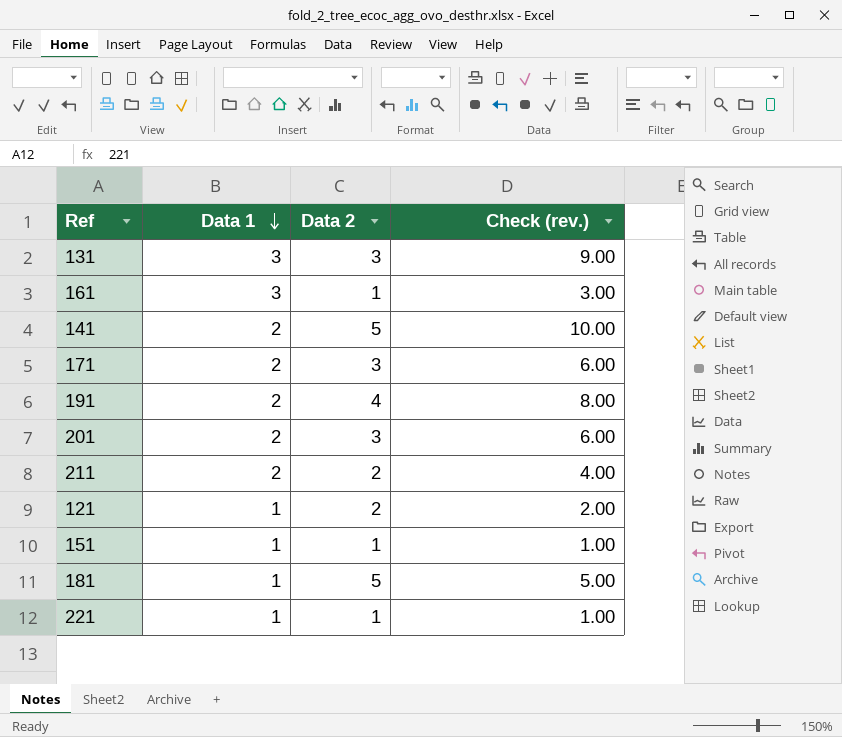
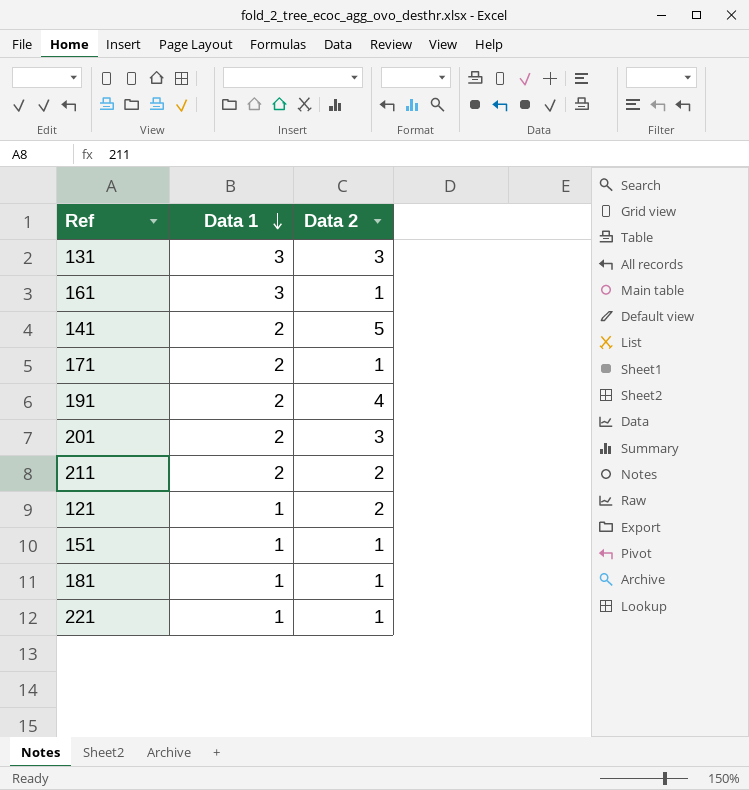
column Check (rev.) | formula: [Data 1] * [Data 2] -> none
171 | Data 2: 3 -> 1
181 | Data 2: 5 -> 1

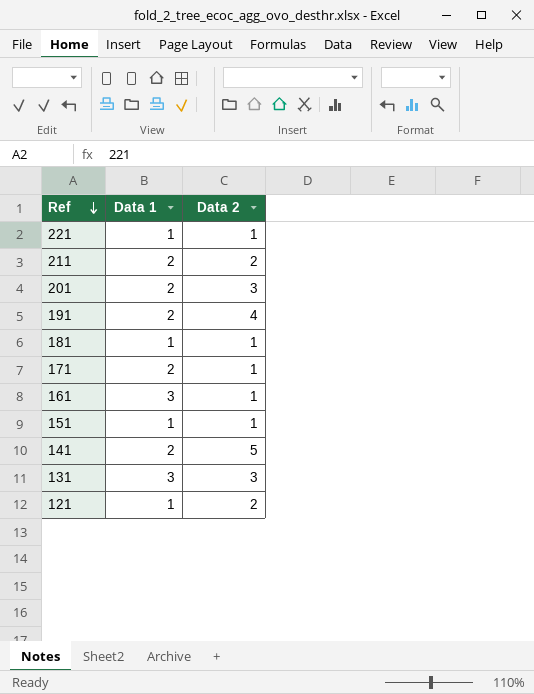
row order: Data 1 descending -> Ref descending

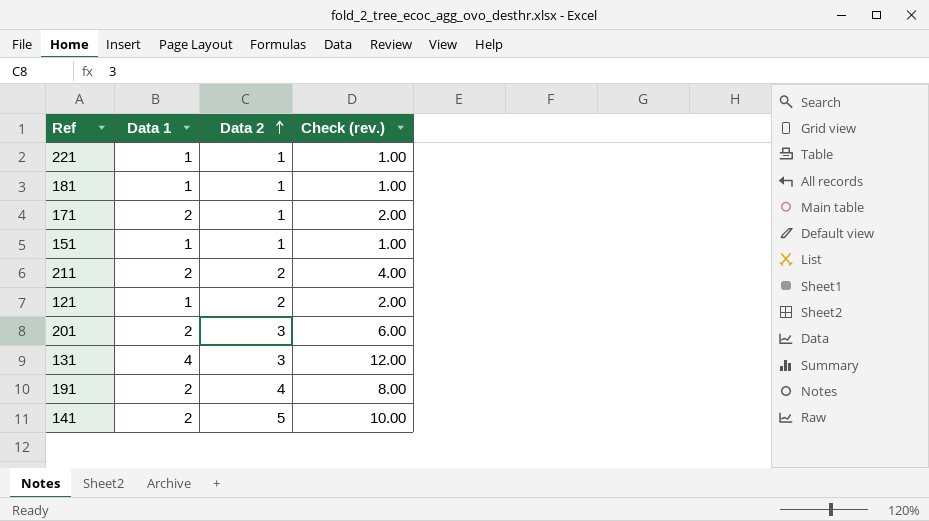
row order: Ref descending -> Data 2 ascending
column Check (rev.) | formula: none -> [Data 1] * [Data 2]
row 161: 3 | 1 -> none
131 | Data 1: 3 -> 4

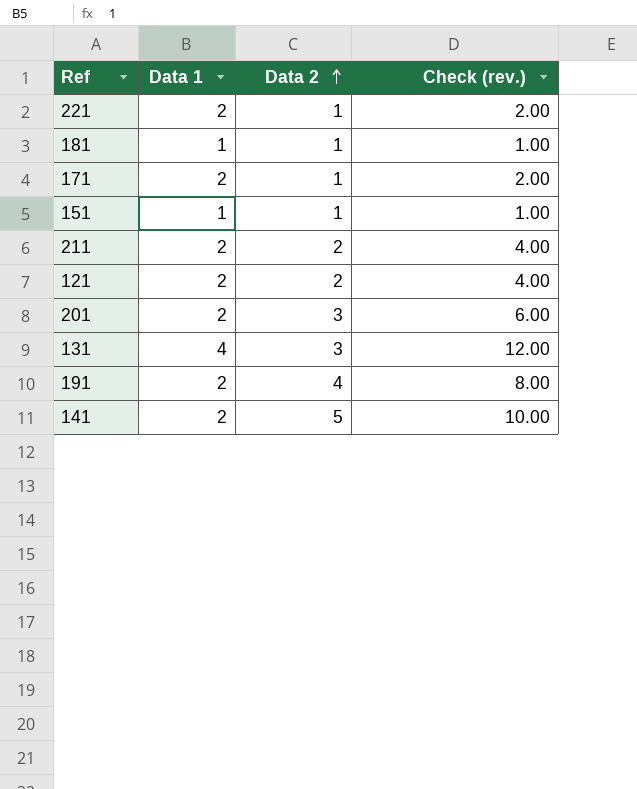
221 | Data 1: 1 -> 2
221 | Check (rev.): 1.00 -> 2.00
121 | Data 1: 1 -> 2
121 | Check (rev.): 2.00 -> 4.00

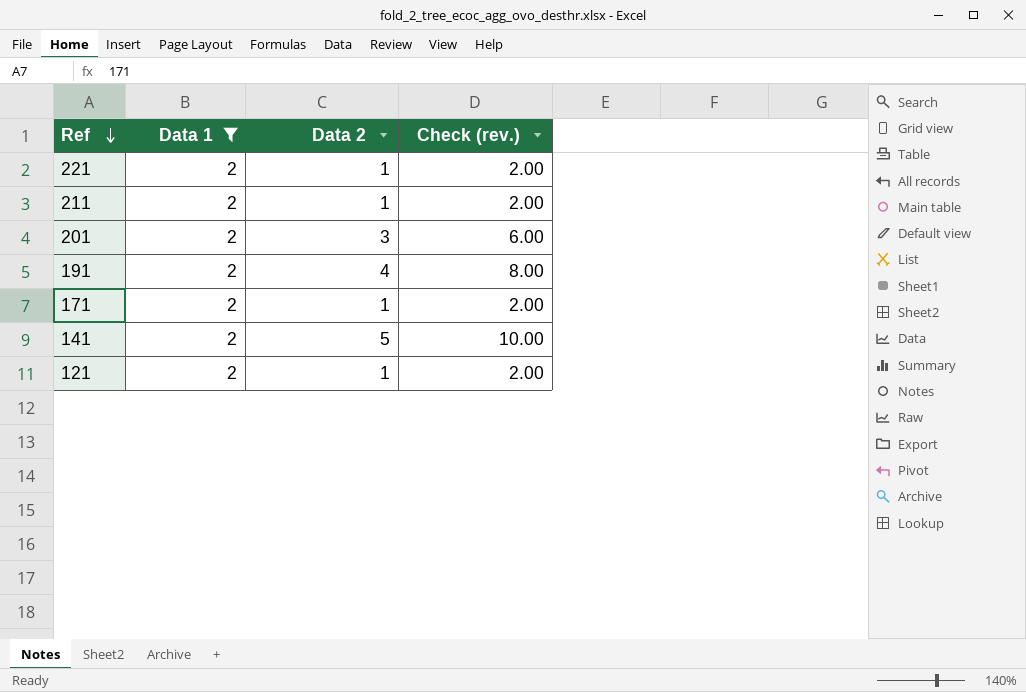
filter: none -> Data 1 = 2
row order: Data 2 ascending -> Ref descending
211 | Data 2: 2 -> 1
211 | Check (rev.): 4.00 -> 2.00
121 | Data 2: 2 -> 1
121 | Check (rev.): 4.00 -> 2.00

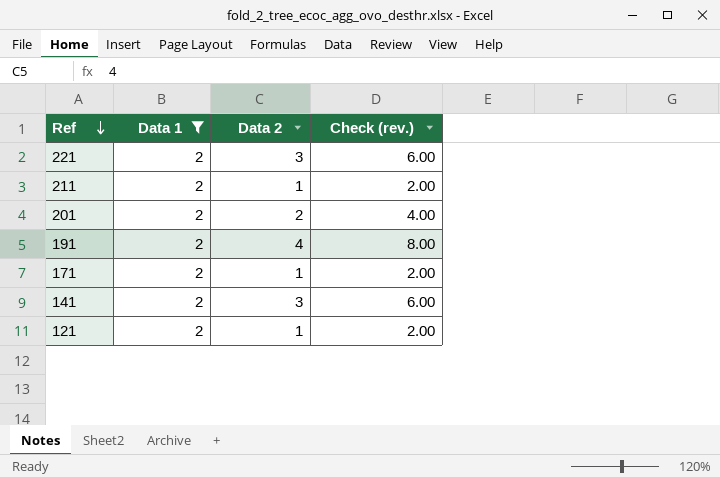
221 | Data 2: 1 -> 3
221 | Check (rev.): 2.00 -> 6.00
201 | Data 2: 3 -> 2
201 | Check (rev.): 6.00 -> 4.00
141 | Data 2: 5 -> 3
141 | Check (rev.): 10.00 -> 6.00

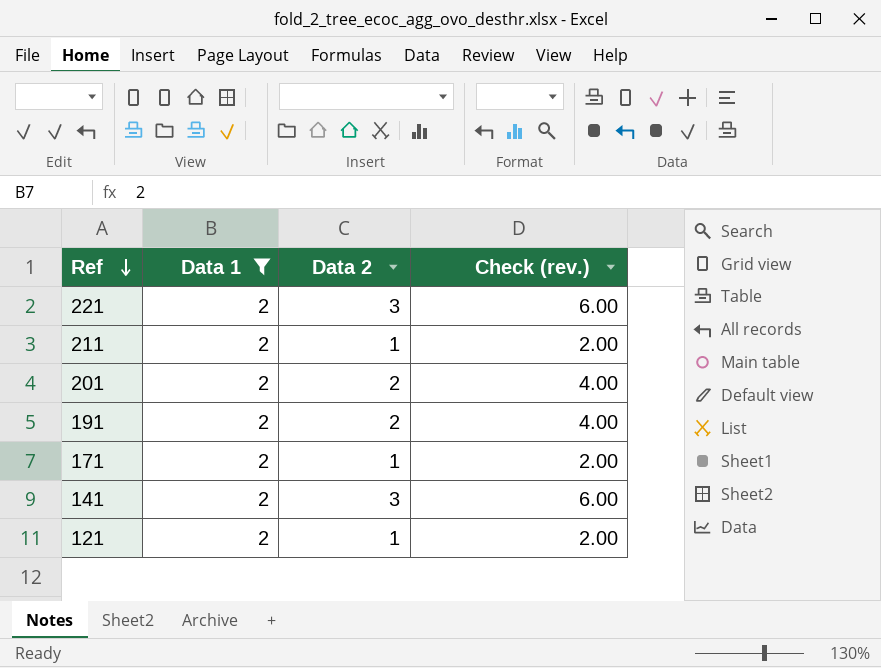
191 | Data 2: 4 -> 2
191 | Check (rev.): 8.00 -> 4.00

